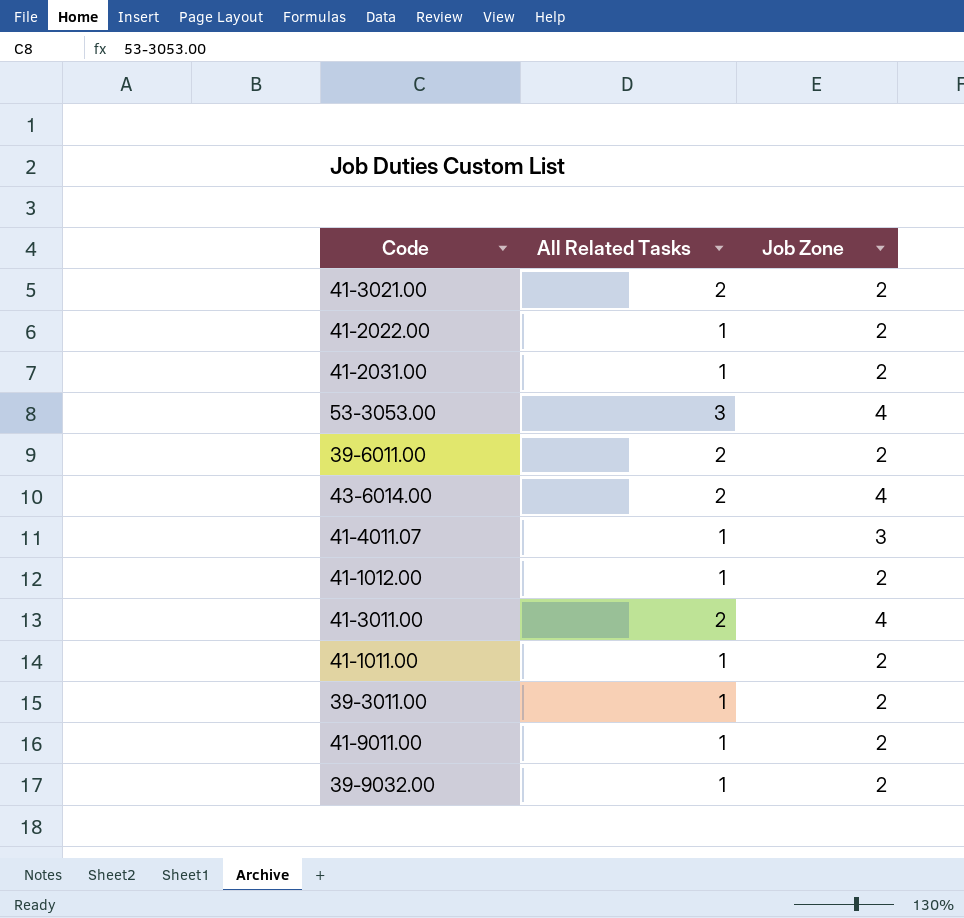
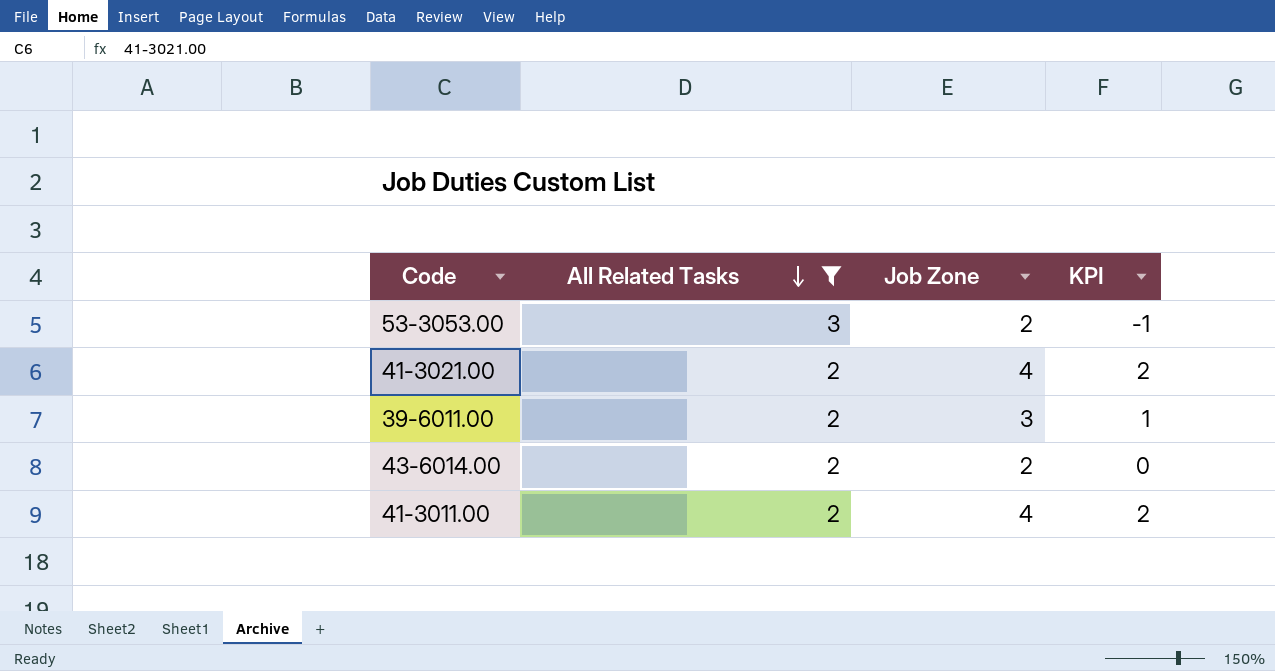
filter: none -> All Related Tasks != 1
row order: none -> All Related Tasks descending
column KPI | formula: none -> [Job Zone] - [All Related Tasks]
53-3053.00 | Job Zone: 4 -> 2
41-3021.00 | Job Zone: 2 -> 4
39-6011.00 | Job Zone: 2 -> 3
43-6014.00 | Job Zone: 4 -> 2

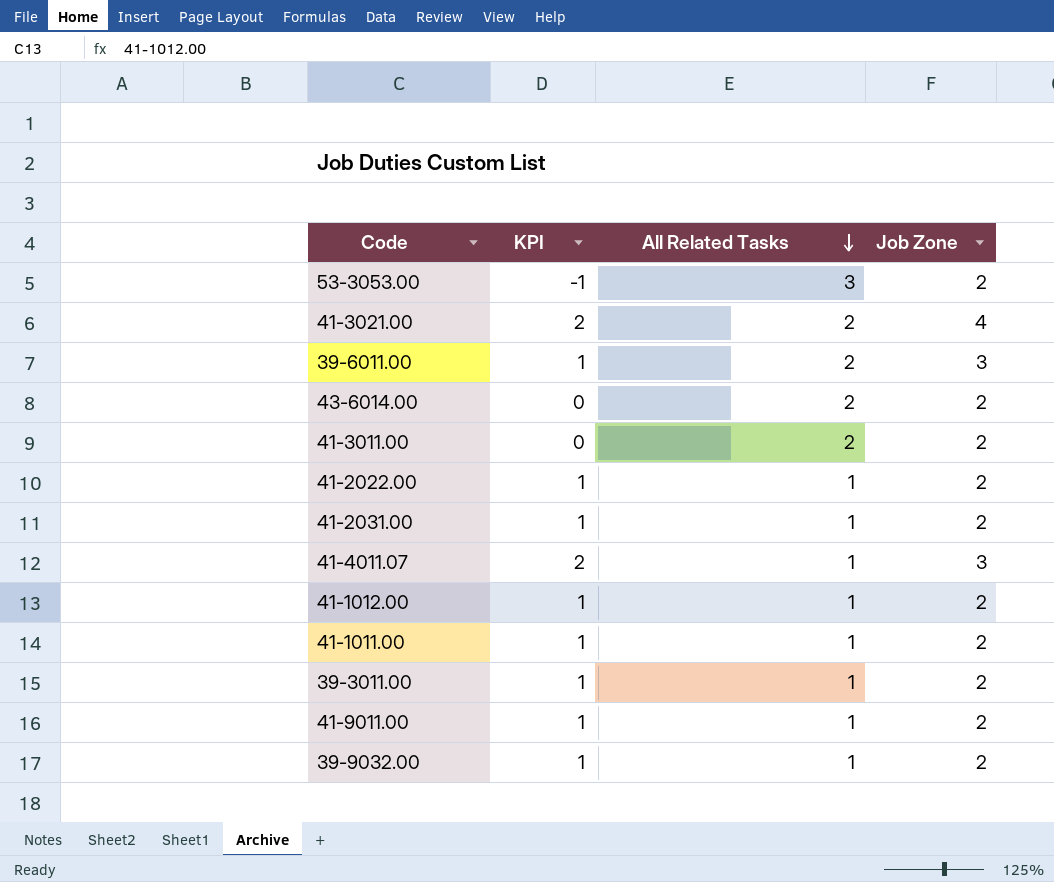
filter: All Related Tasks != 1 -> none
column KPI | position: 4 -> 2
41-3011.00 | KPI: 2 -> 0
41-3011.00 | Job Zone: 4 -> 2

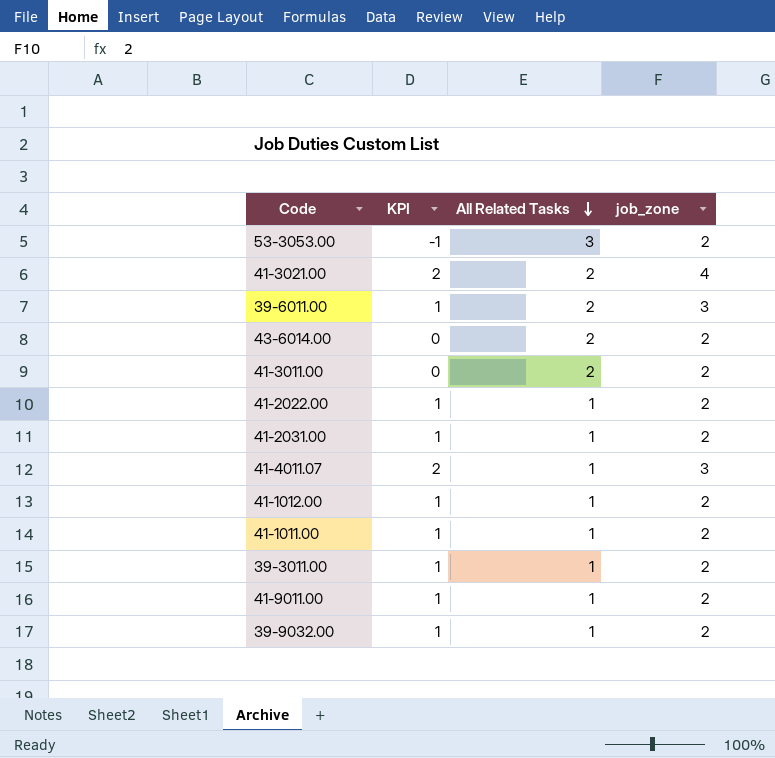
column name: Job Zone -> job_zone

